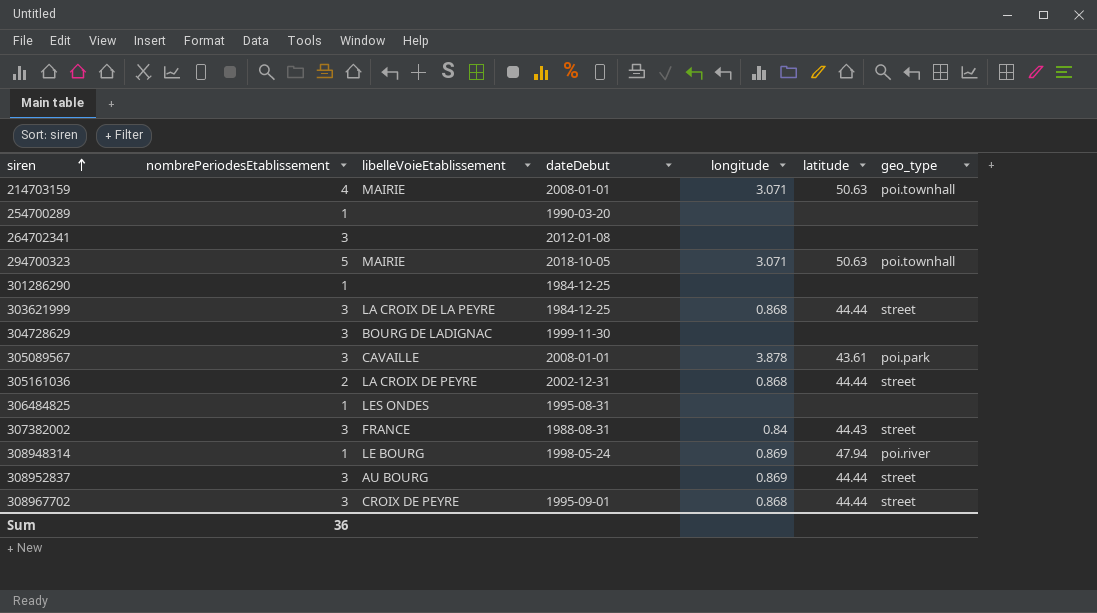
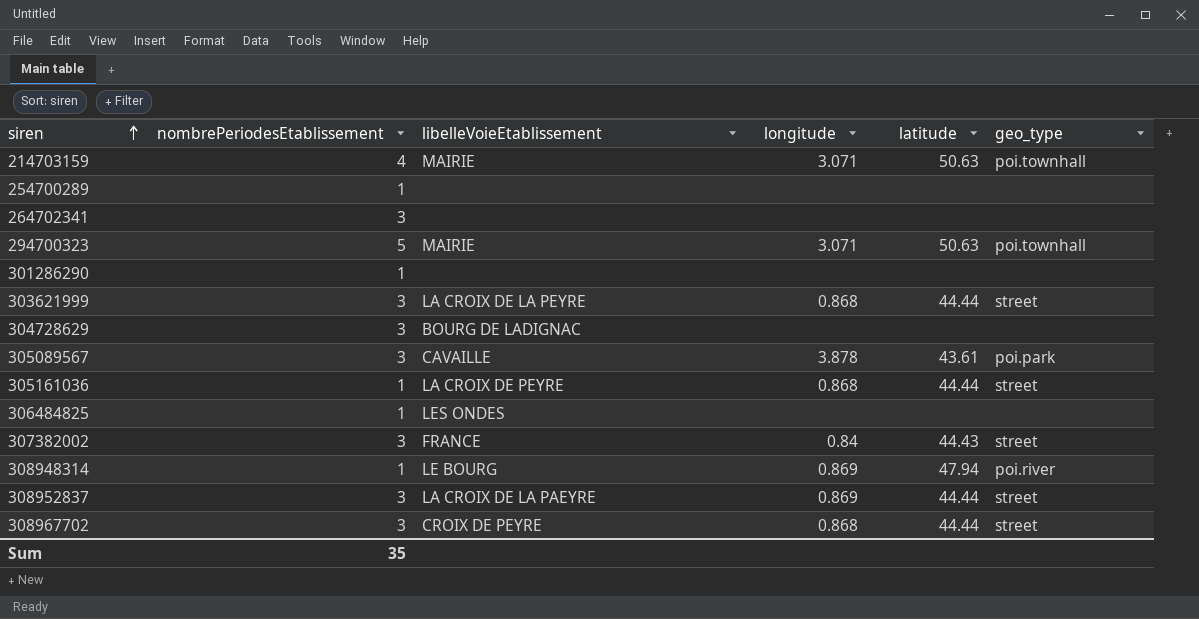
column dateDebut | position: 4 -> none
305161036 | nombrePeriodesEtablissement: 2 -> 1
308952837 | libelleVoieEtablissement: AU BOURG -> LA CROIX DE LA PAEYRE
Sum | nombrePeriodesEtablissement: 36 -> 35

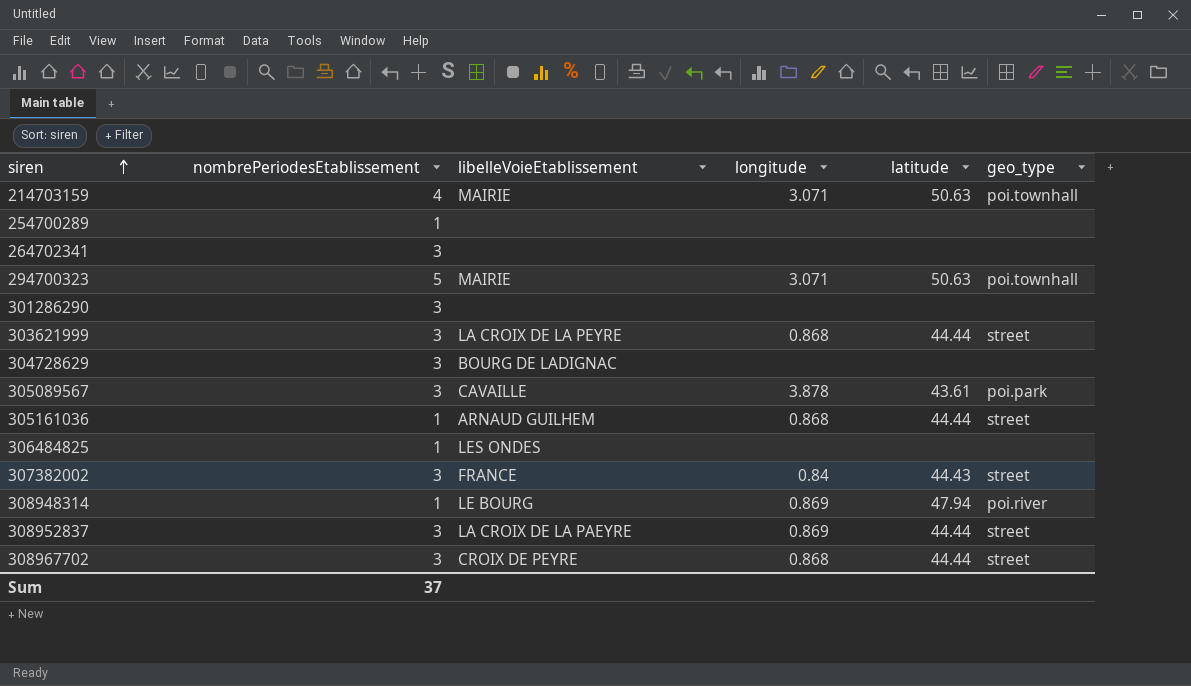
301286290 | nombrePeriodesEtablissement: 1 -> 3
305161036 | libelleVoieEtablissement: LA CROIX DE PEYRE -> ARNAUD GUILHEM
Sum | nombrePeriodesEtablissement: 35 -> 37

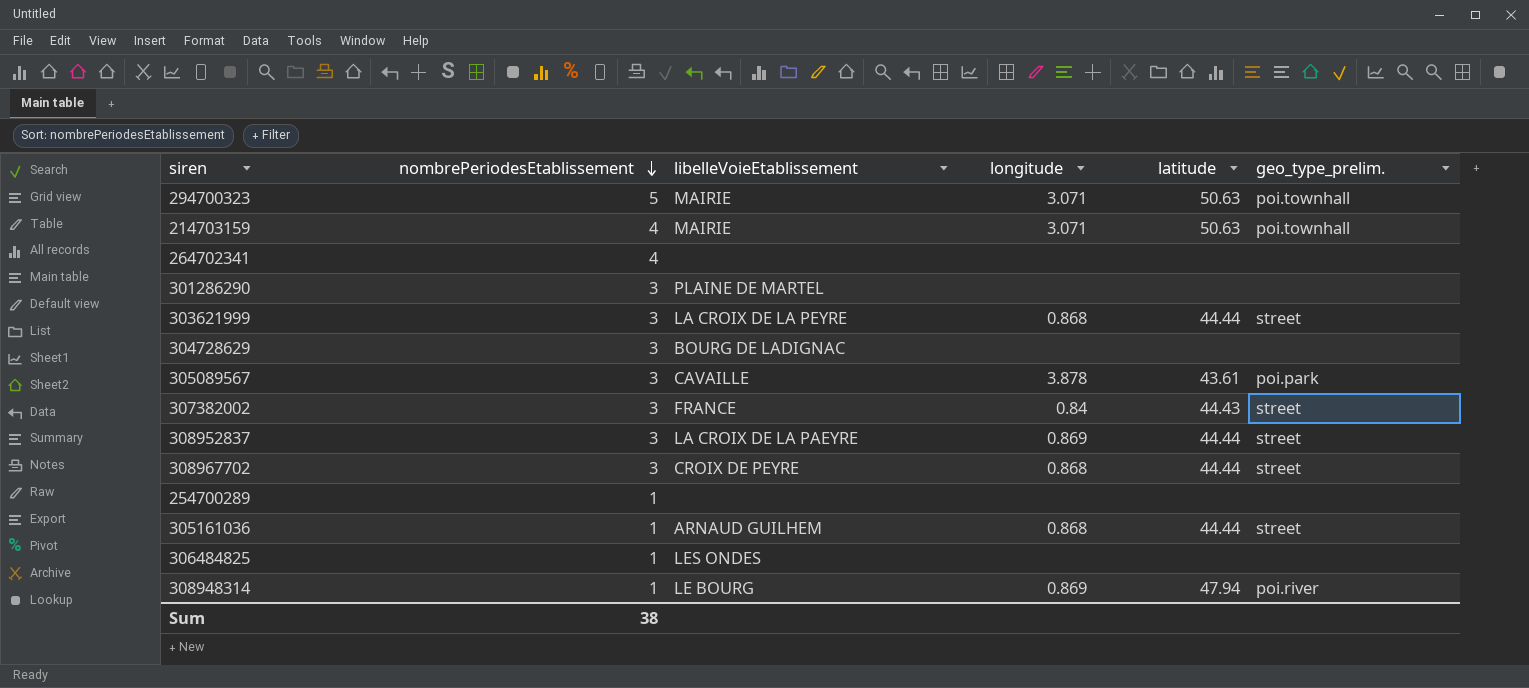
row order: siren ascending -> nombrePeriodesEtablissement descending
column name: geo_type -> geo_type_prelim.
264702341 | nombrePeriodesEtablissement: 3 -> 4
301286290 | libelleVoieEtablissement: none -> PLAINE DE MARTEL
Sum | nombrePeriodesEtablissement: 37 -> 38

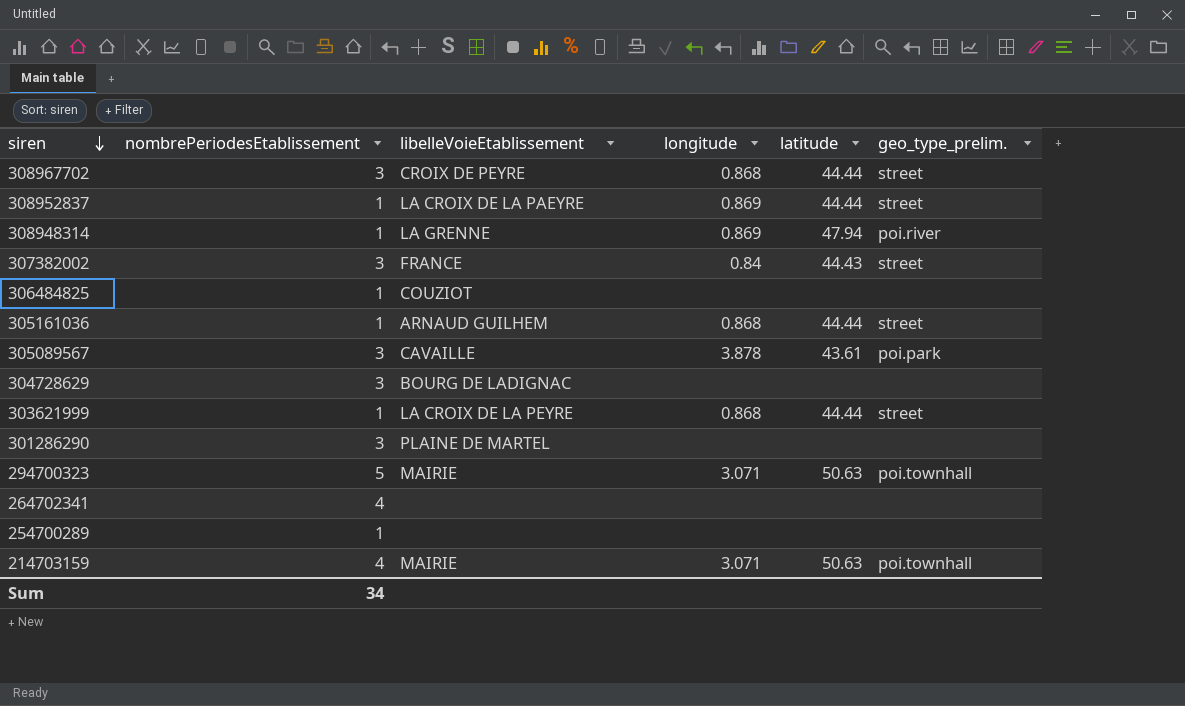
row order: nombrePeriodesEtablissement descending -> siren descending
308952837 | nombrePeriodesEtablissement: 3 -> 1
308948314 | libelleVoieEtablissement: LE BOURG -> LA GRENNE
306484825 | libelleVoieEtablissement: LES ONDES -> COUZIOT
303621999 | nombrePeriodesEtablissement: 3 -> 1
Sum | nombrePeriodesEtablissement: 38 -> 34

